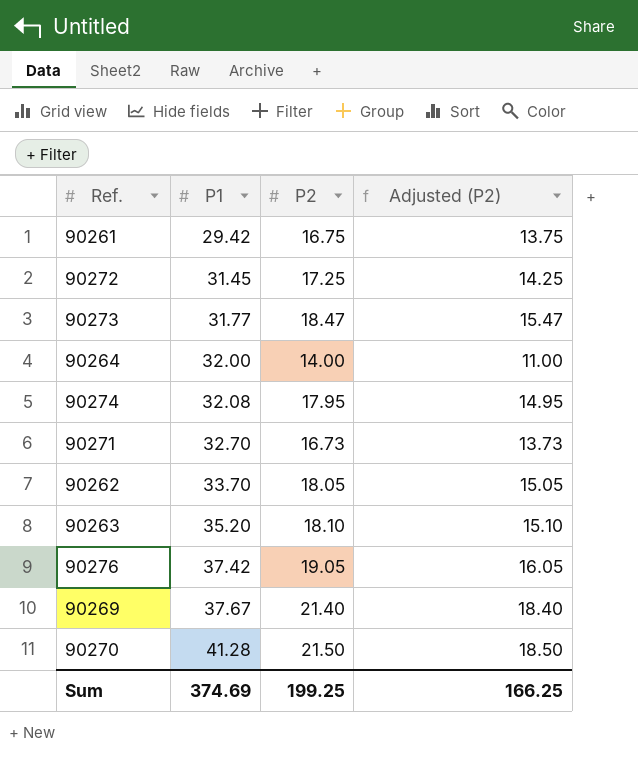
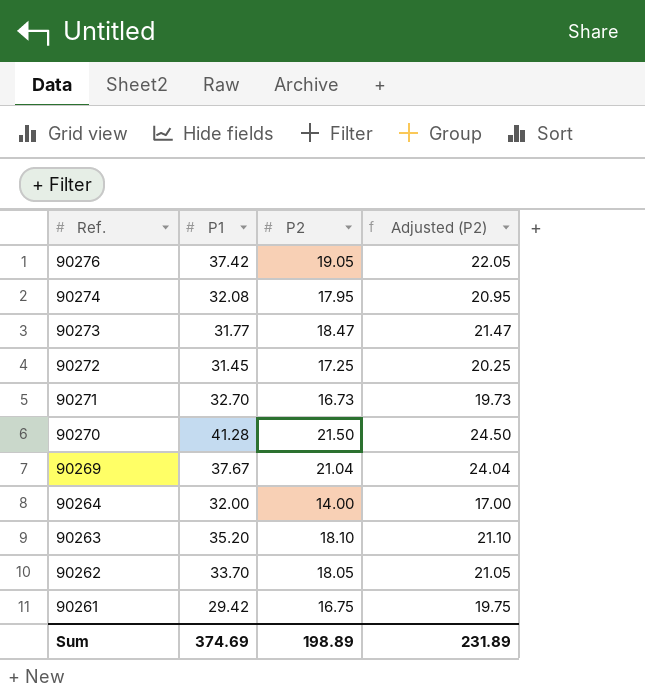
row order: P1 ascending -> Ref. descending
column Adjusted (P2) | formula: [P2] - 3 -> [P2] + 3
90269 | P2: 21.40 -> 21.04
Sum | P2: 199.25 -> 198.89
Sum | Adjusted (P2): 166.25 -> 231.89

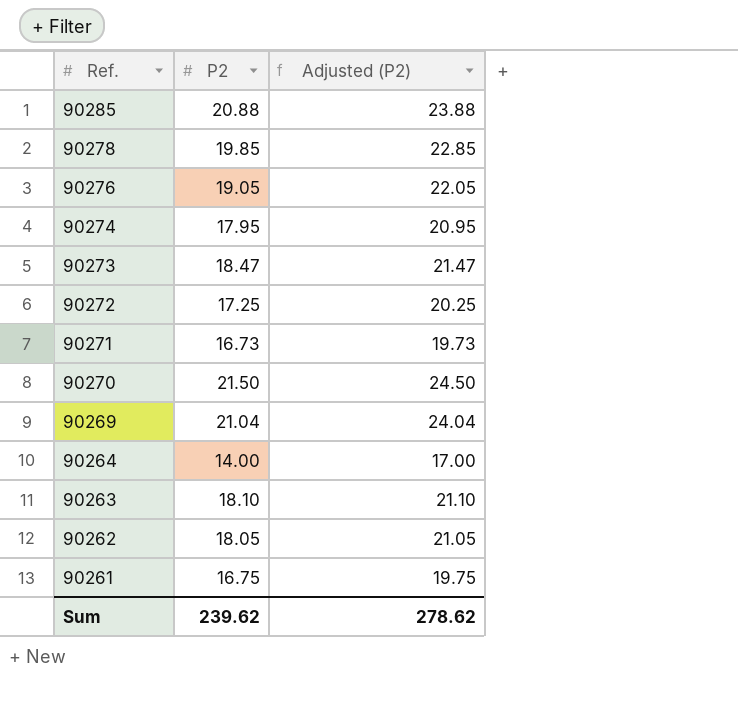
column P1 | position: 2 -> none
row 90285: none -> 20.88 | 23.88
row 90278: none -> 19.85 | 22.85
Sum | P2: 198.89 -> 239.62
Sum | Adjusted (P2): 231.89 -> 278.62

